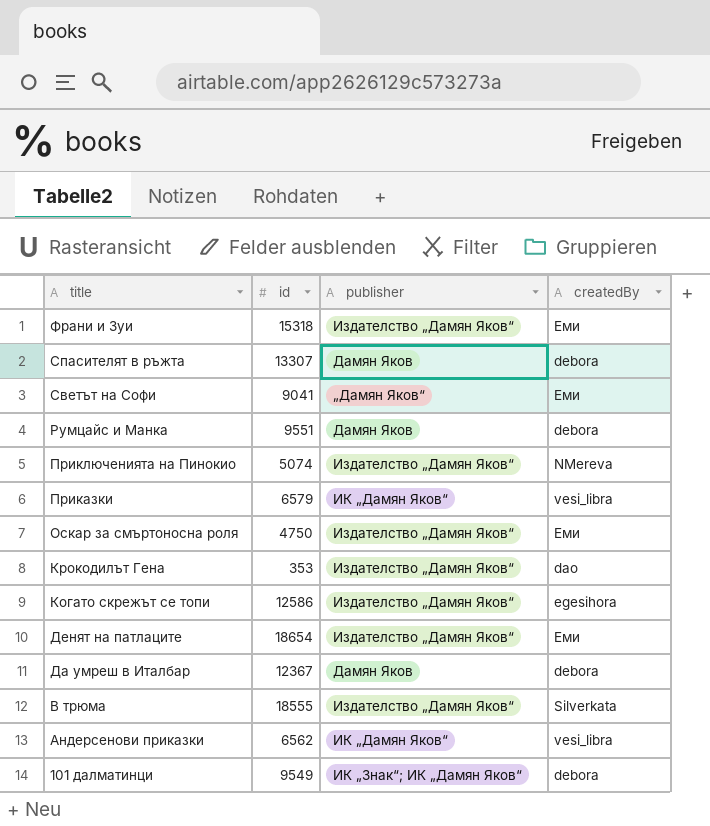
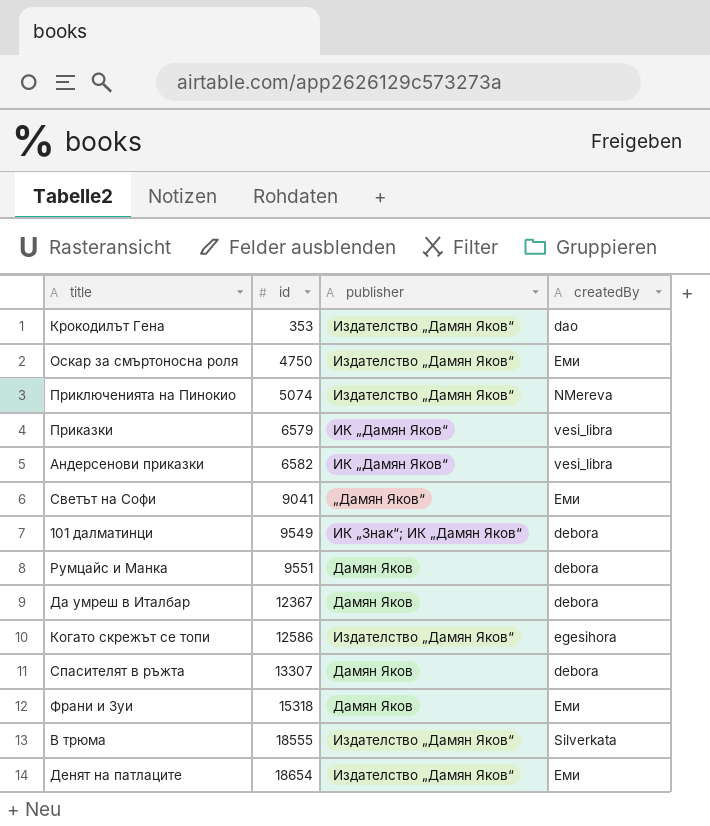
row order: title descending -> id ascending
Андерсенови приказки | id: 6562 -> 6582
Франи и Зуи | publisher: Издателство „Дамян Яков“ -> Дамян Яков

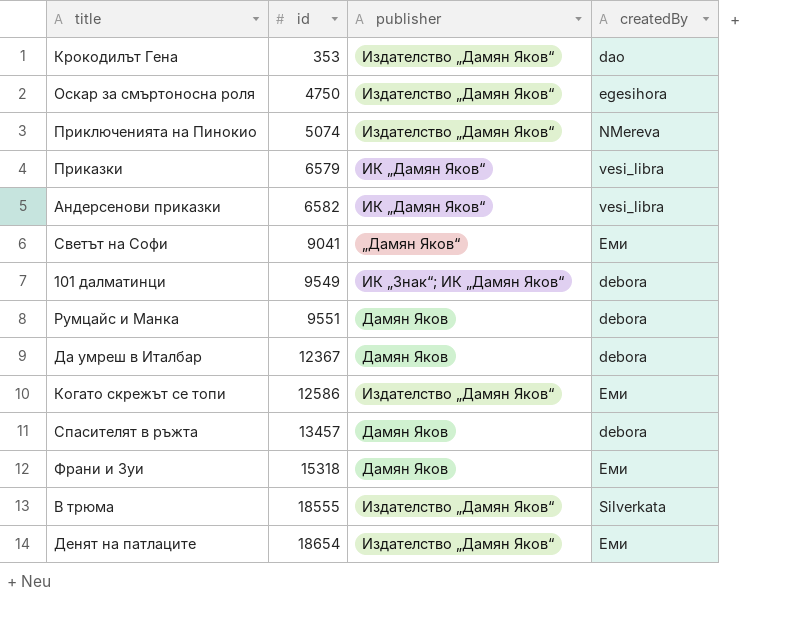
Оскар за смъртоносна роля | createdBy: Еми -> egesihora
Когато скрежът се топи | createdBy: egesihora -> Еми
Спасителят в ръжта | id: 13307 -> 13457

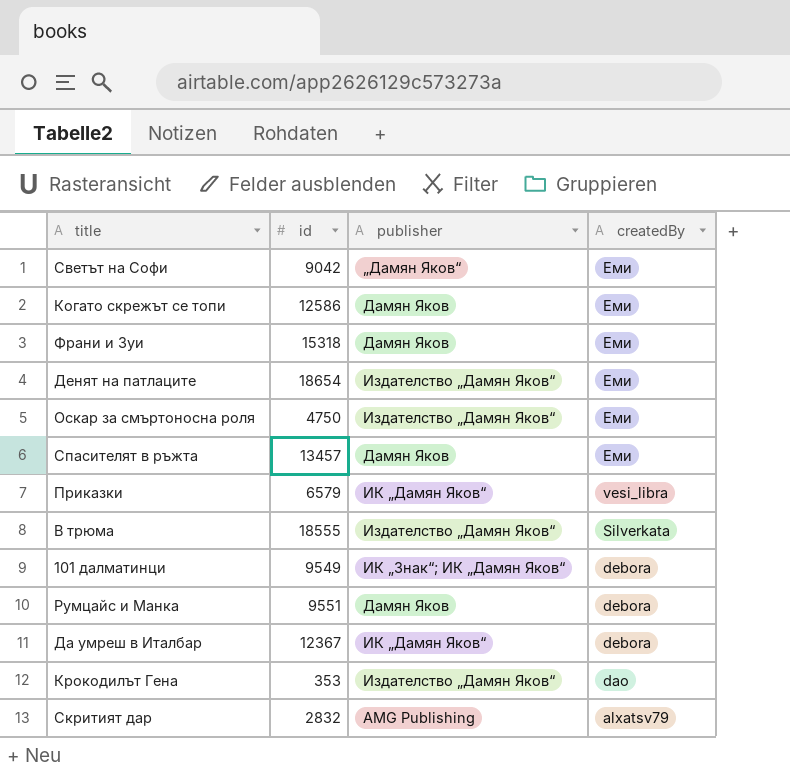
row order: id ascending -> createdBy descending
row Приключенията на Пинокио: 5074 | Издателство „Дамян Яков“ | NMereva -> none
row Андерсенови приказки: 6582 | ИК „Дамян Яков“ | vesi_libra -> none
Светът на Софи | id: 9041 -> 9042
Когато скрежът се топи | publisher: Издателство „Дамян Яков“ -> Дамян Яков
Оскар за смъртоносна роля | createdBy: egesihora -> Еми
Спасителят в ръжта | createdBy: debora -> Еми
Да умреш в Италбар | publisher: Дамян Яков -> ИК „Дамян Яков“
row Скритият дар: none -> 2832 | AMG Publishing | alxatsv79

